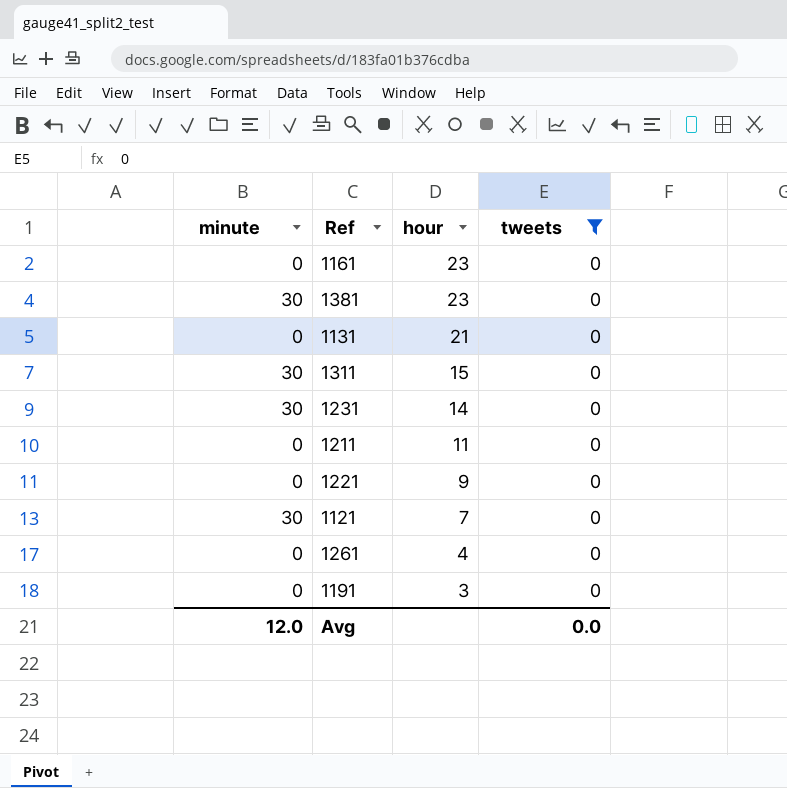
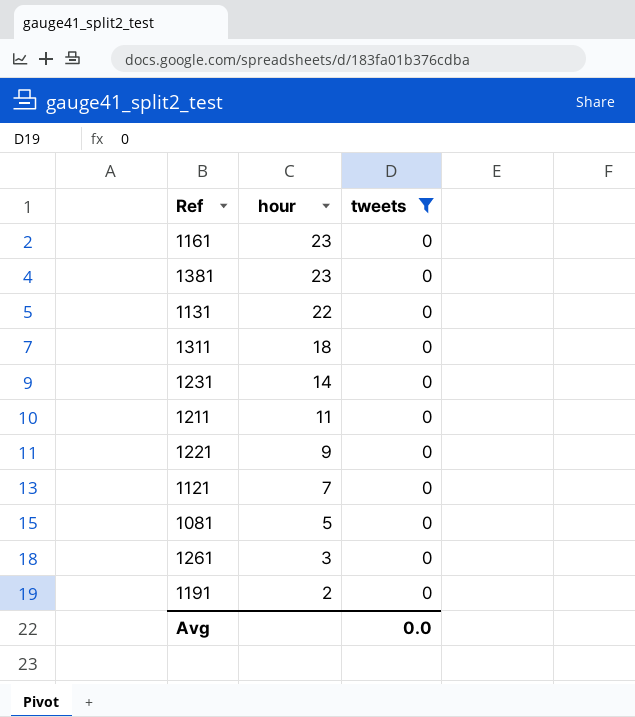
column minute | position: 1 -> none
1131 | hour: 21 -> 22
1311 | hour: 15 -> 18
row 1081: none -> 5 | 0
1261 | hour: 4 -> 3
1191 | hour: 3 -> 2

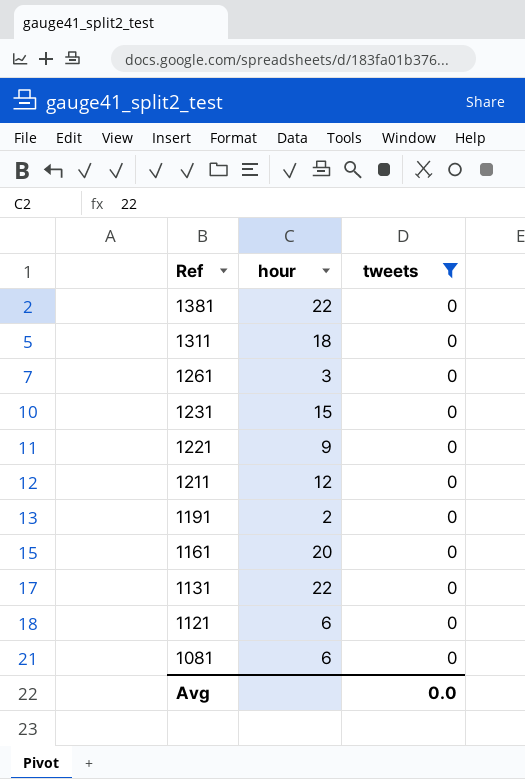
row order: hour descending -> Ref descending
1381 | hour: 23 -> 22
1231 | hour: 14 -> 15
1211 | hour: 11 -> 12
1161 | hour: 23 -> 20
1121 | hour: 7 -> 6
1081 | hour: 5 -> 6

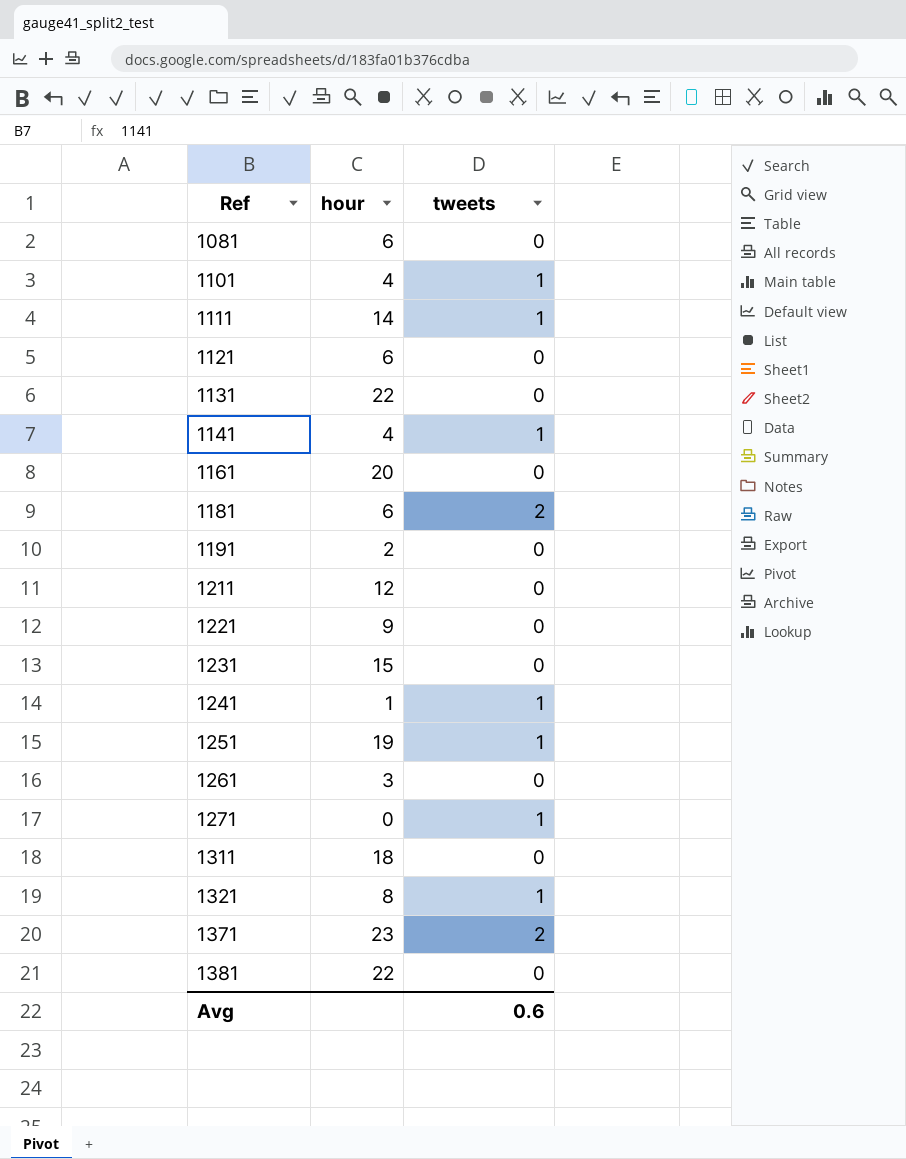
filter: tweets = 0 -> none
row order: Ref descending -> Ref ascending
Avg | tweets: 0.0 -> 0.6

